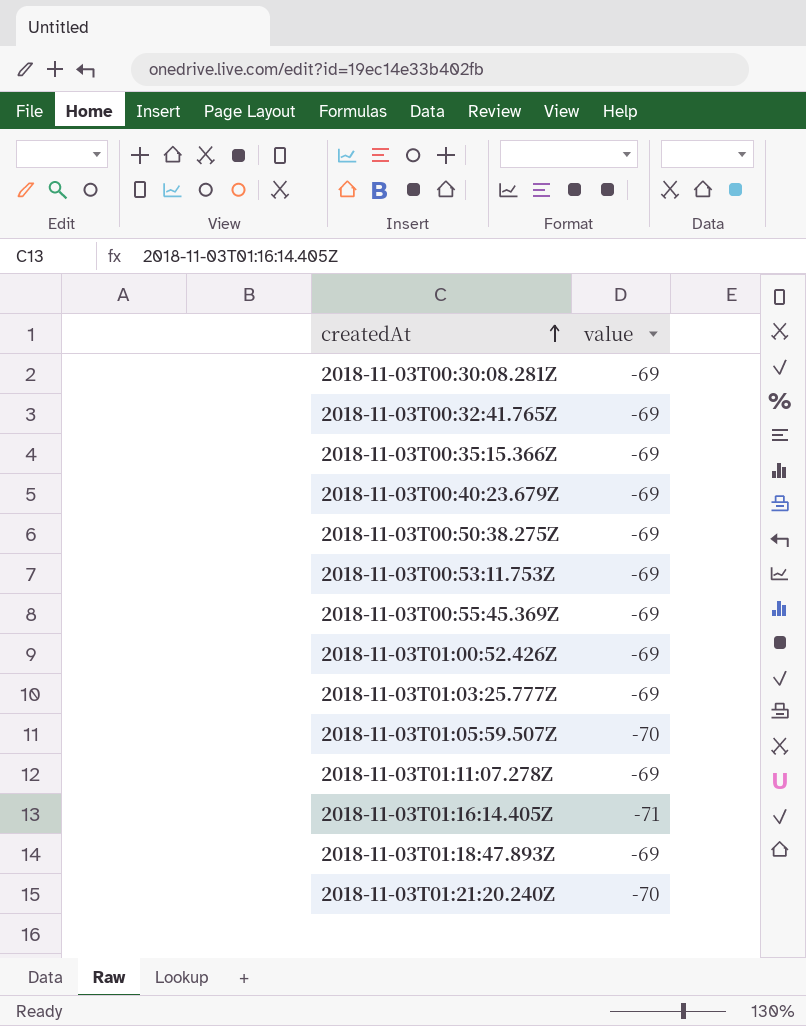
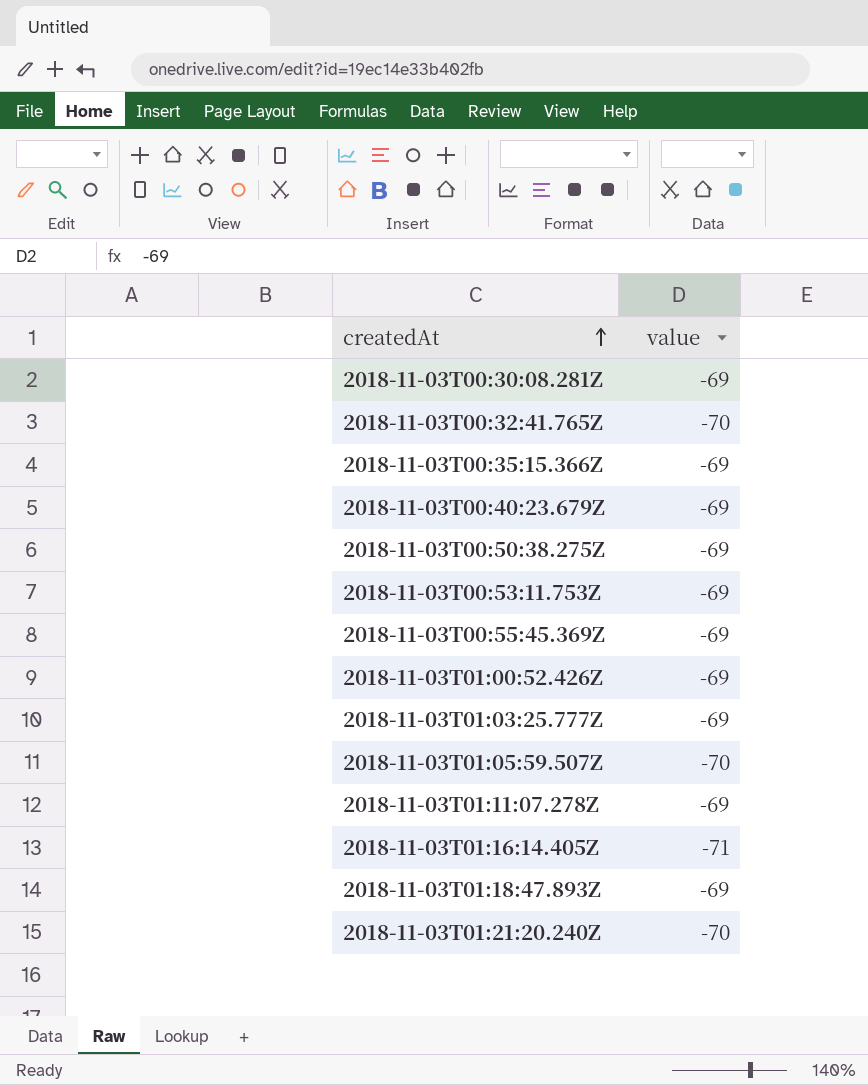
2018-11-03T00:32:41.765Z | value: -69 -> -70

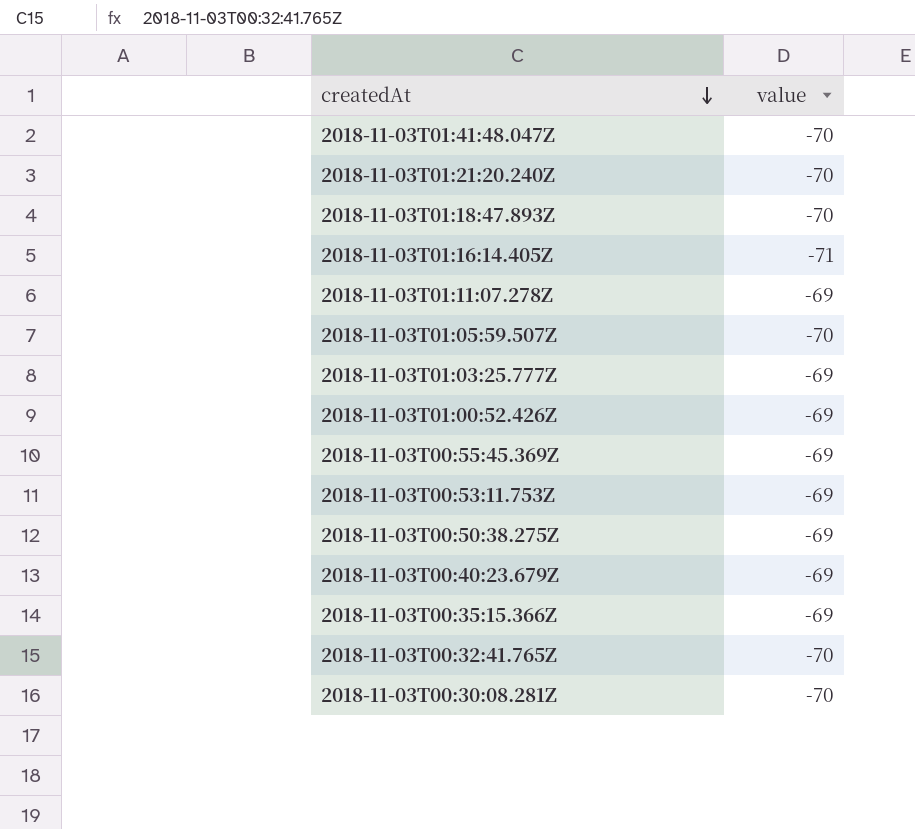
row order: createdAt ascending -> createdAt descending
row 2018-11-03T01:41:48.047Z: none -> -70
2018-11-03T01:18:47.893Z | value: -69 -> -70
2018-11-03T00:30:08.281Z | value: -69 -> -70

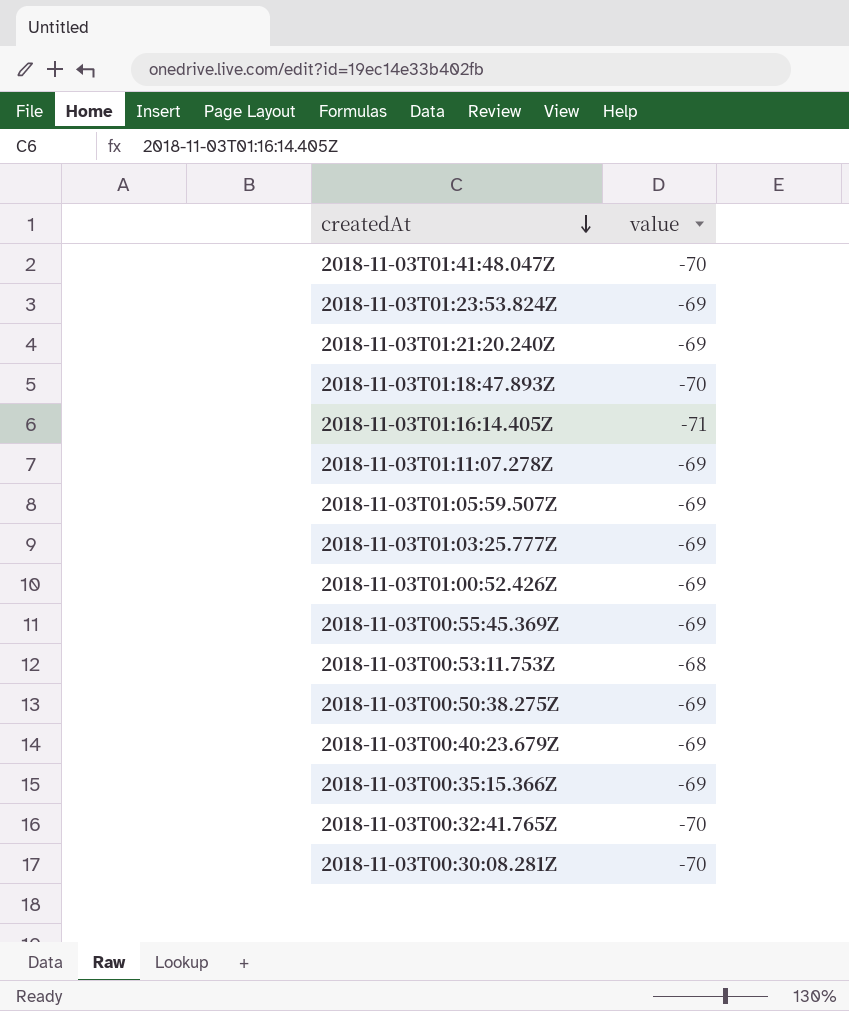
row 2018-11-03T01:23:53.824Z: none -> -69
2018-11-03T01:21:20.240Z | value: -70 -> -69
2018-11-03T01:05:59.507Z | value: -70 -> -69
2018-11-03T00:53:11.753Z | value: -69 -> -68

